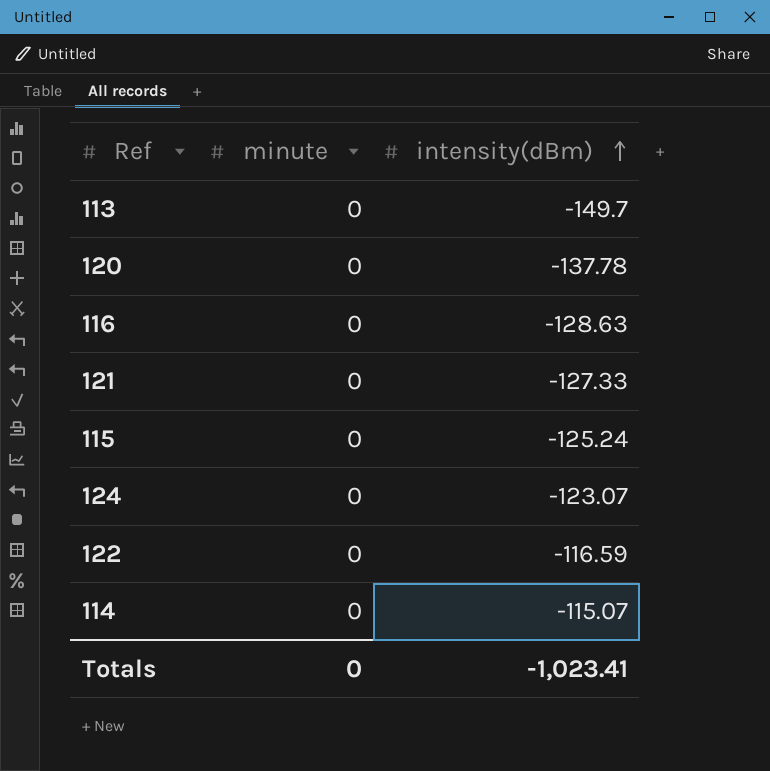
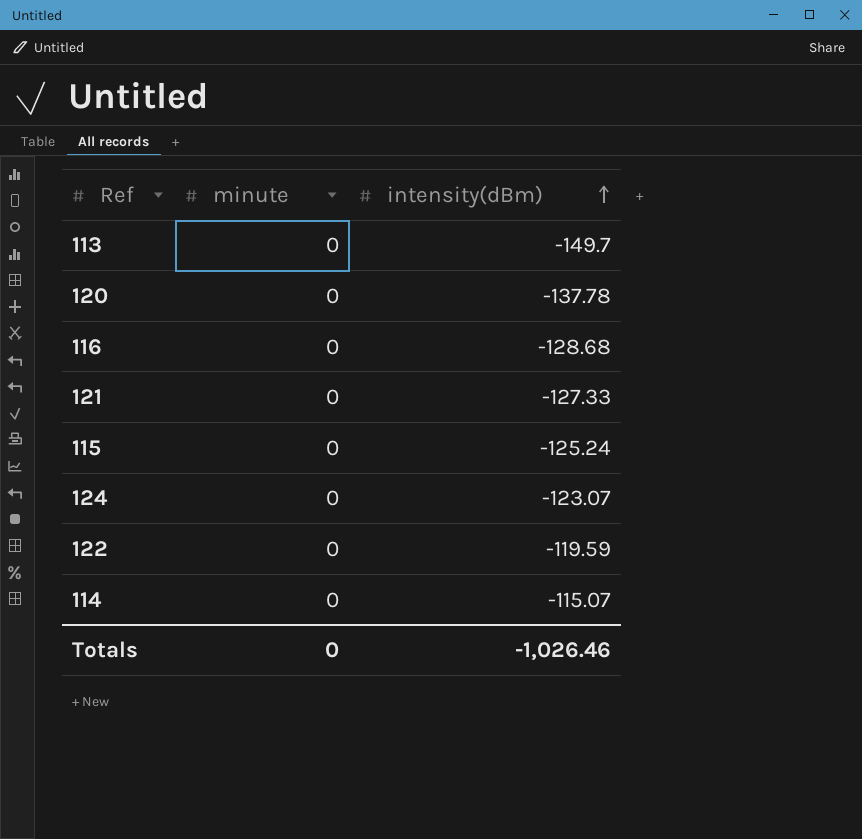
116 | intensity(dBm): -128.63 -> -128.68
122 | intensity(dBm): -116.59 -> -119.59
Totals | intensity(dBm): -1,023.41 -> -1,026.46

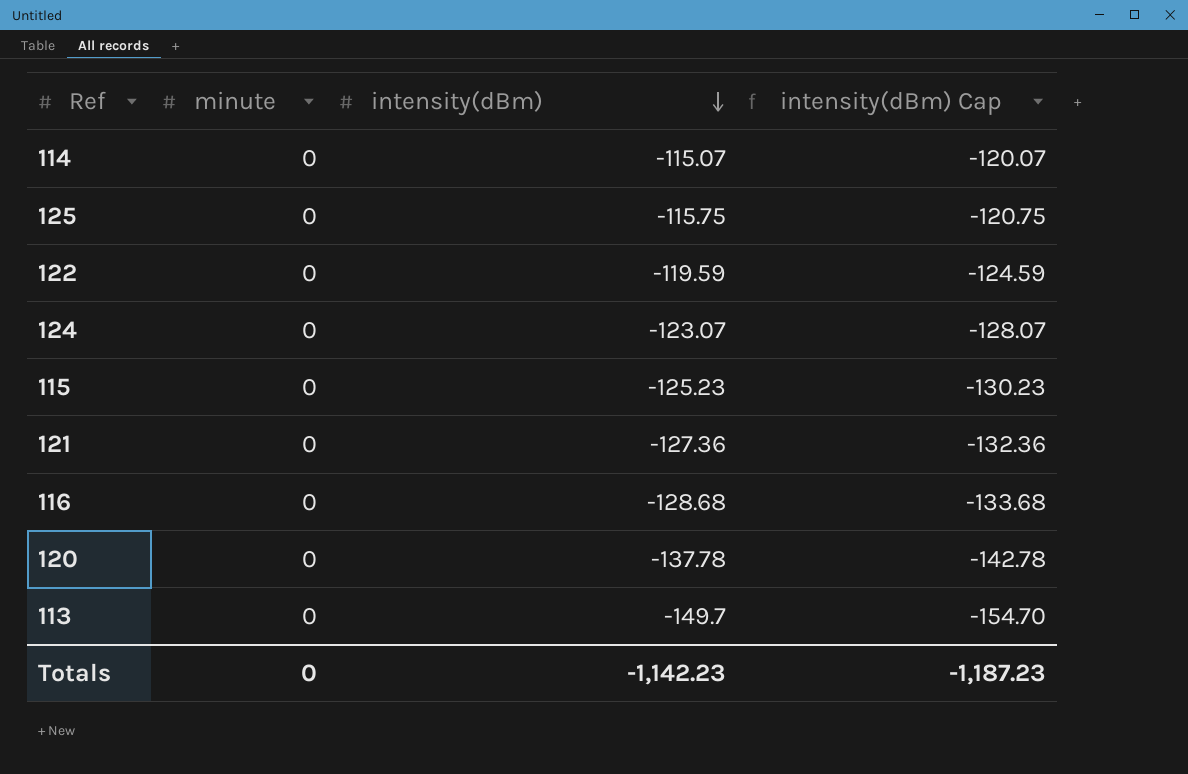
row order: intensity(dBm) ascending -> intensity(dBm) descending
column intensity(dBm) Cap | formula: none -> [intensity(dBm)] - 5
row 125: none -> 0 | -115.75 | -120.75
115 | intensity(dBm): -125.24 -> -125.23
121 | intensity(dBm): -127.33 -> -127.36
Totals | intensity(dBm): -1,026.46 -> -1,142.23

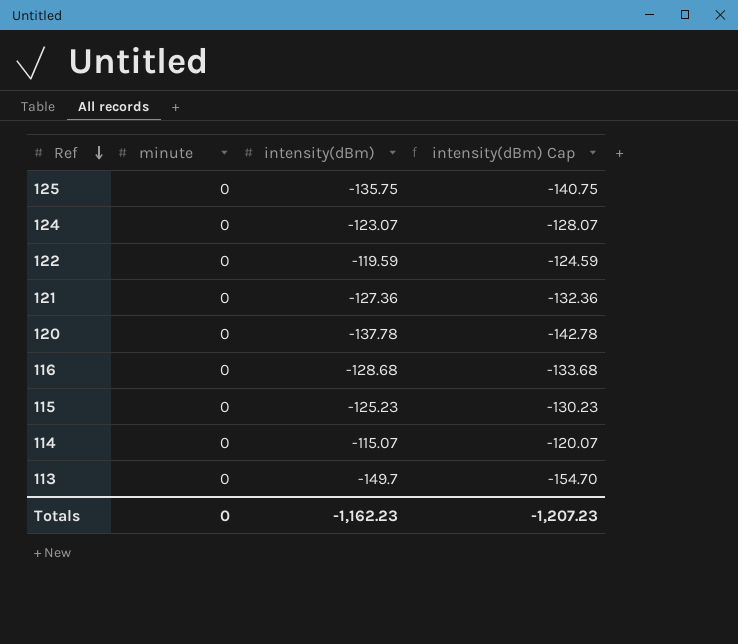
row order: intensity(dBm) descending -> Ref descending
125 | intensity(dBm): -115.75 -> -135.75
125 | intensity(dBm) Cap: -120.75 -> -140.75
Totals | intensity(dBm): -1,142.23 -> -1,162.23
Totals | intensity(dBm) Cap: -1,187.23 -> -1,207.23

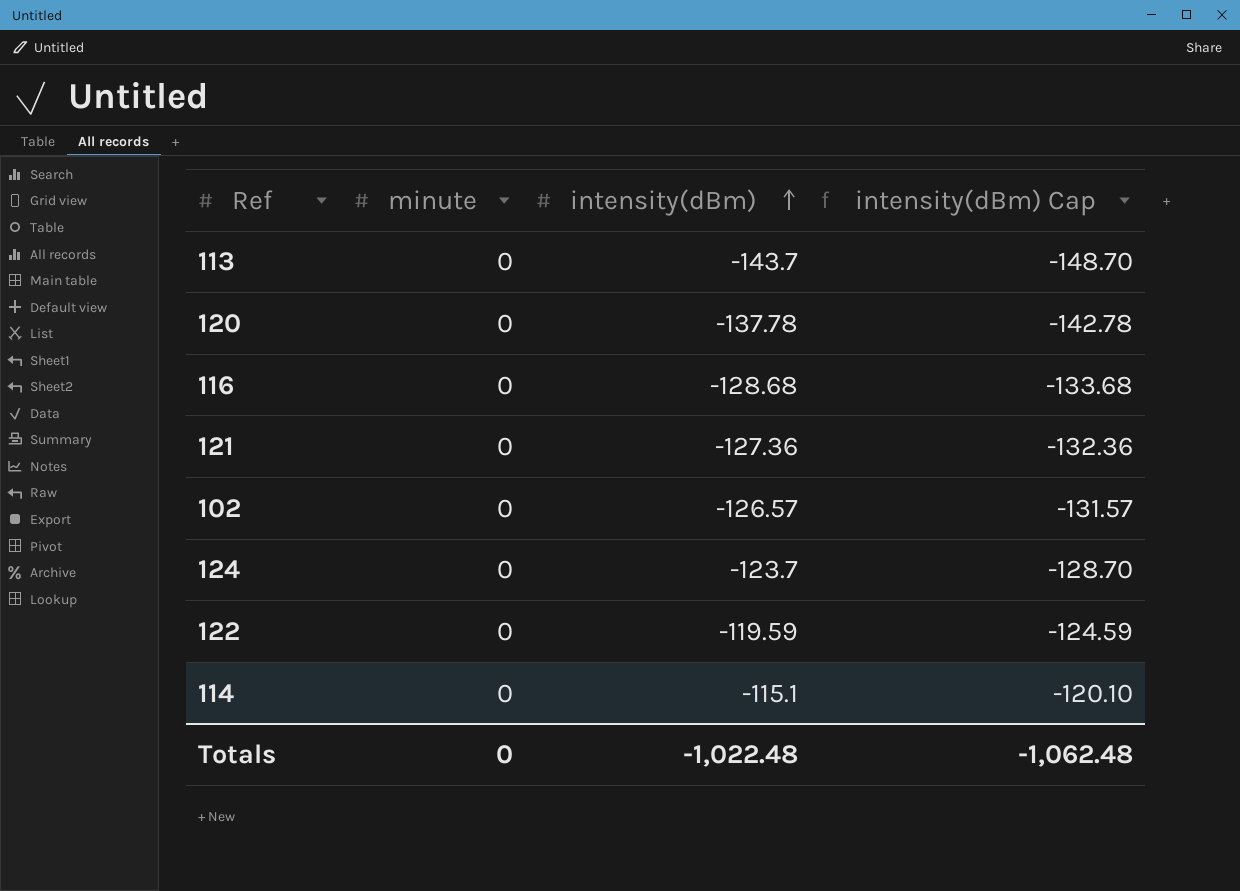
row order: Ref descending -> intensity(dBm) ascending
row 125: 0 | -135.75 | -140.75 -> none
row 115: 0 | -125.23 | -130.23 -> none
113 | intensity(dBm): -149.7 -> -143.7
113 | intensity(dBm) Cap: -154.70 -> -148.70
row 102: none -> 0 | -126.57 | -131.57
124 | intensity(dBm): -123.07 -> -123.7
124 | intensity(dBm) Cap: -128.07 -> -128.70
114 | intensity(dBm): -115.07 -> -115.1
114 | intensity(dBm) Cap: -120.07 -> -120.10
Totals | intensity(dBm): -1,162.23 -> -1,022.48
Totals | intensity(dBm) Cap: -1,207.23 -> -1,062.48

